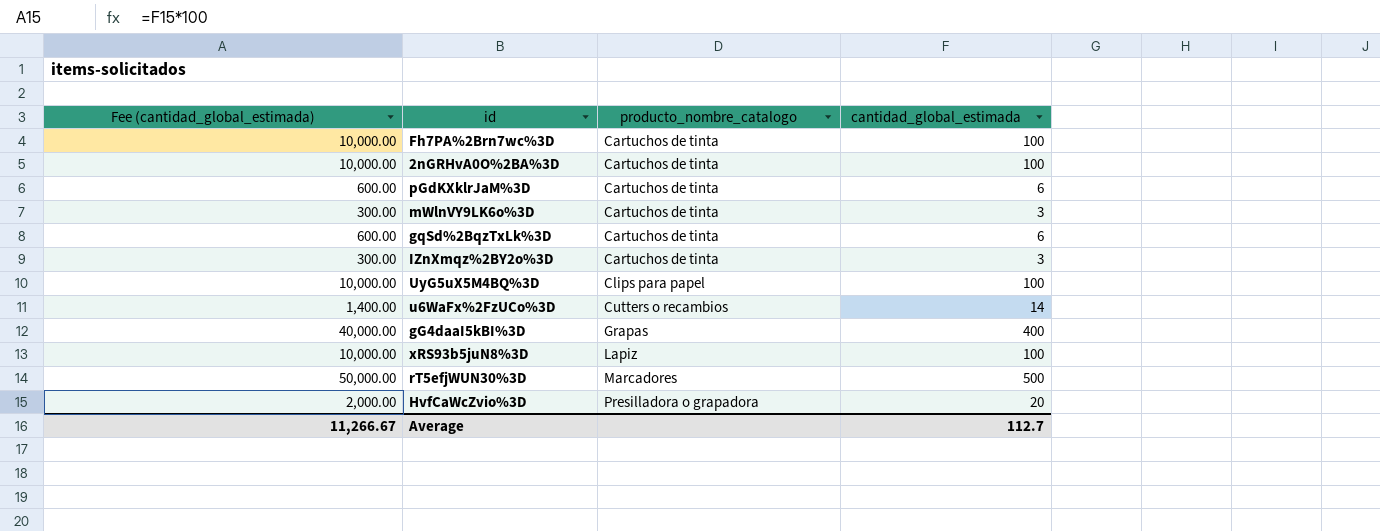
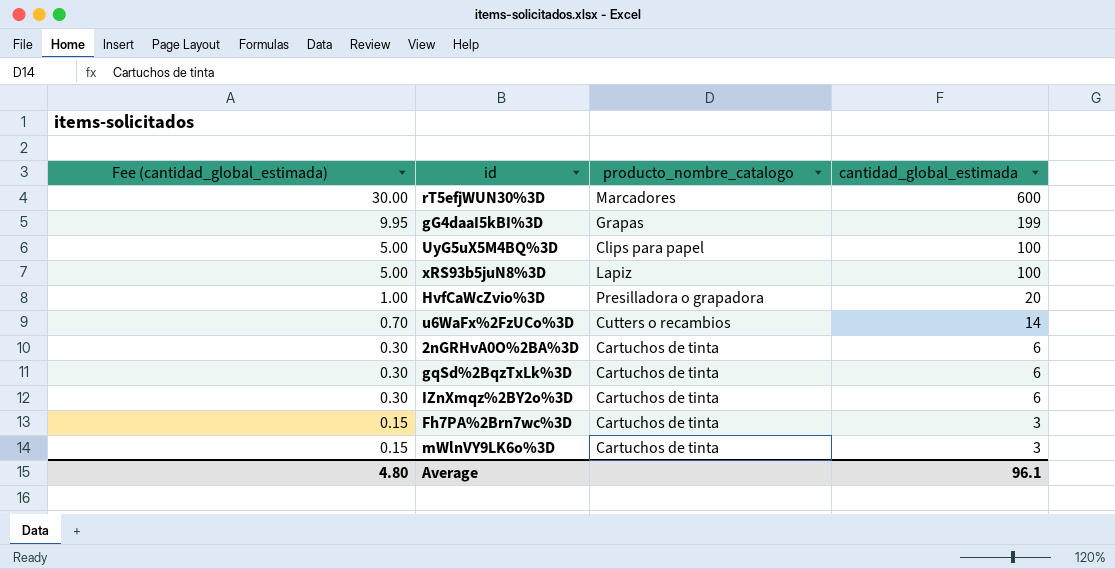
row order: producto_nombre_catalogo ascending -> Fee (cantidad_global_estimada) descending
column Fee (cantidad_global_estimada) | formula: [cantidad_global_estimada] * 100 -> [cantidad_global_estimada] * 0.05
row pGdKXklrJaM%3D: 600.00 | Cartuchos de tinta | 6 -> none
rT5efjWUN30%3D | cantidad_global_estimada: 500 -> 600
gG4daaI5kBI%3D | cantidad_global_estimada: 400 -> 199
2nGRHvA0O%2BA%3D | cantidad_global_estimada: 100 -> 6
IZnXmqz%2BY2o%3D | cantidad_global_estimada: 3 -> 6
Fh7PA%2Brn7wc%3D | cantidad_global_estimada: 100 -> 3
Average | Fee (cantidad_global_estimada): 11,266.67 -> 4.80
Average | cantidad_global_estimada: 112.7 -> 96.1

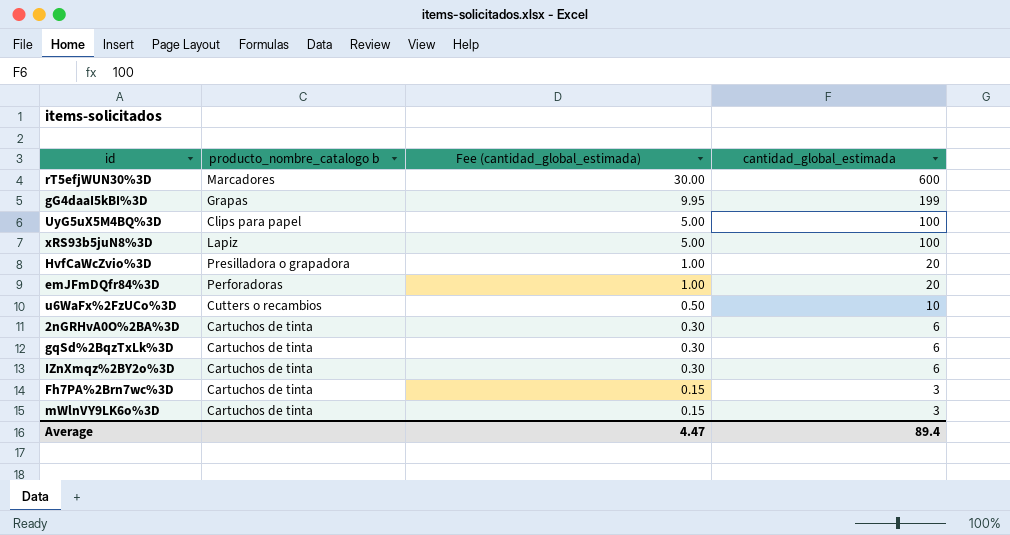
column name: producto_nombre_catalogo -> producto_nombre_catalogo b
column Fee (cantidad_global_estimada) | position: 1 -> 3
row emJFmDQfr84%3D: none -> Perforadoras | 1.00 | 20
u6WaFx%2FzUCo%3D | Fee (cantidad_global_estimada): 0.70 -> 0.50
u6WaFx%2FzUCo%3D | cantidad_global_estimada: 14 -> 10
Average | Fee (cantidad_global_estimada): 4.80 -> 4.47
Average | cantidad_global_estimada: 96.1 -> 89.4

